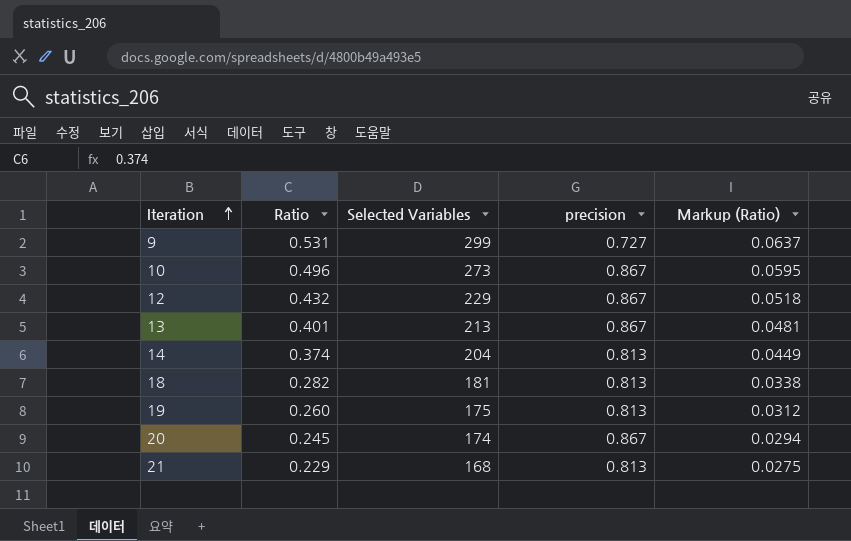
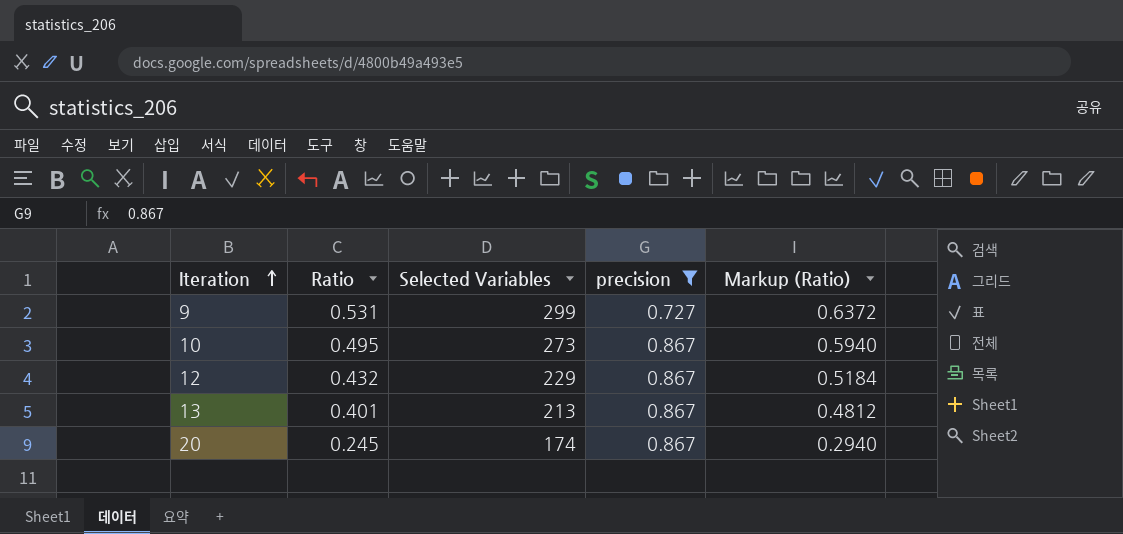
filter: none -> precision != 0.813
column Markup (Ratio) | formula: [Ratio] * 0.12 -> [Ratio] * 1.2
10 | Ratio: 0.496 -> 0.495

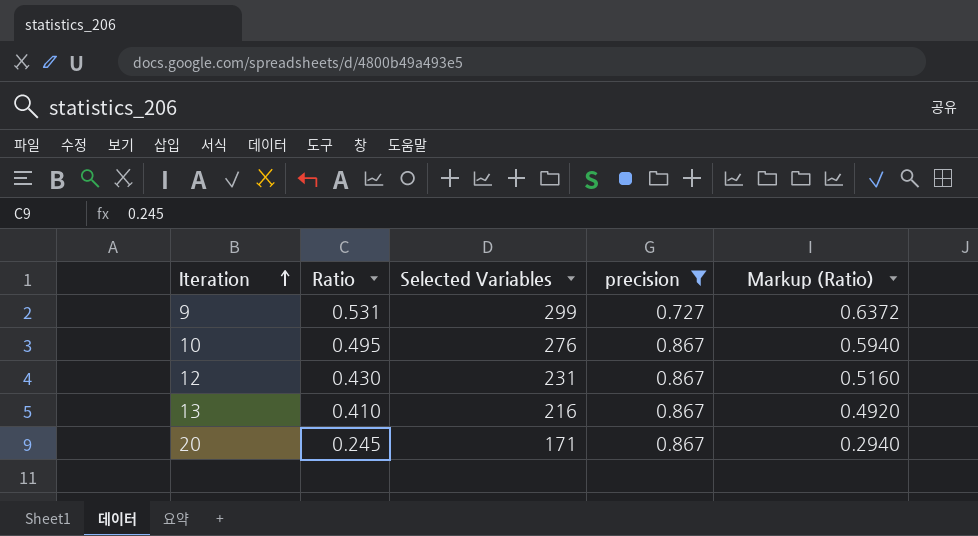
10 | Selected Variables: 273 -> 276
12 | Ratio: 0.432 -> 0.430
12 | Selected Variables: 229 -> 231
12 | Markup (Ratio): 0.5184 -> 0.5160
13 | Ratio: 0.401 -> 0.410
13 | Selected Variables: 213 -> 216
13 | Markup (Ratio): 0.4812 -> 0.4920
20 | Selected Variables: 174 -> 171

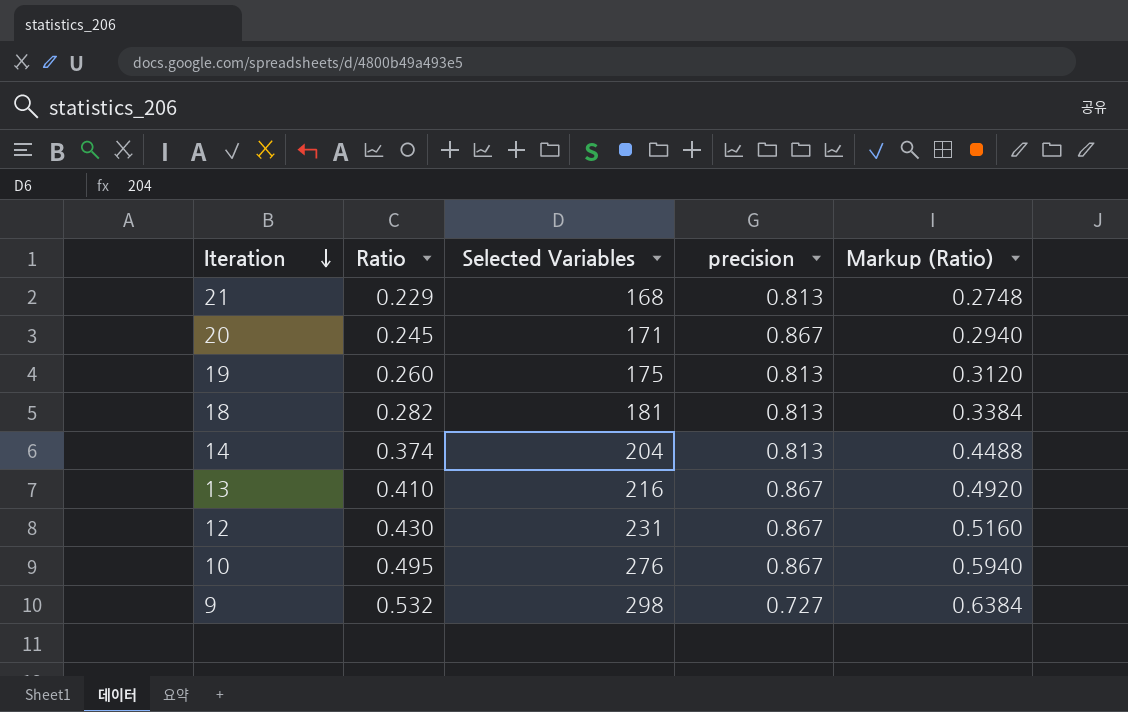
filter: precision != 0.813 -> none
row order: Iteration ascending -> Iteration descending
9 | Ratio: 0.531 -> 0.532
9 | Selected Variables: 299 -> 298
9 | Markup (Ratio): 0.6372 -> 0.6384

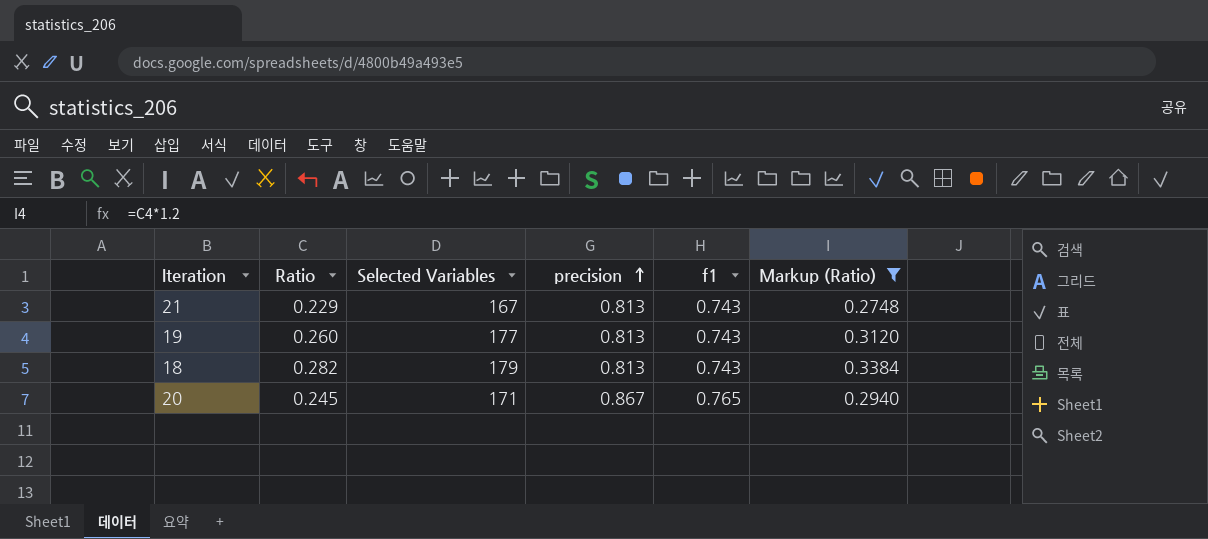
filter: none -> Markup (Ratio) <= 0.3384
row order: Iteration descending -> precision ascending
column f1 | position: none -> 5
21 | Selected Variables: 168 -> 167
19 | Selected Variables: 175 -> 177
18 | Selected Variables: 181 -> 179

